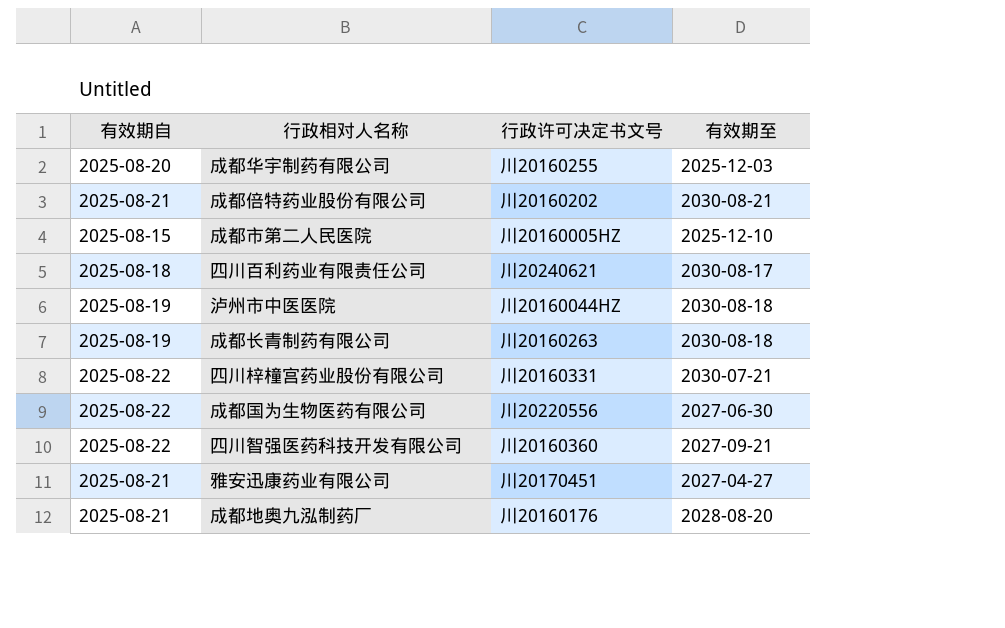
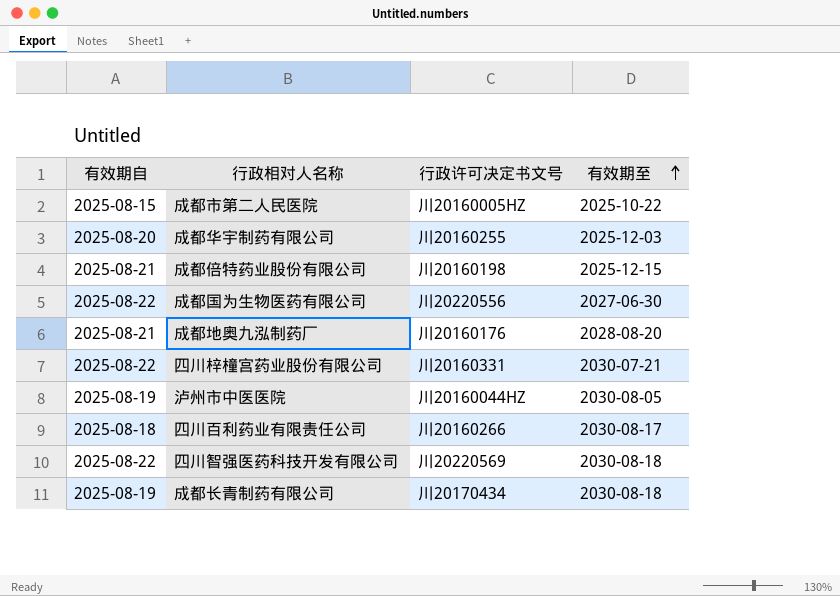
row order: none -> 有效期至 ascending
row 雅安迅康药业有限公司: 2025-08-21 | 川20170451 | 2027-04-27 -> none
成都市第二人民医院 | 有效期至: 2025-12-10 -> 2025-10-22
成都倍特药业股份有限公司 | 行政许可决定书文号: 川20160202 -> 川20160198
成都倍特药业股份有限公司 | 有效期至: 2030-08-21 -> 2025-12-15
泸州市中医医院 | 有效期至: 2030-08-18 -> 2030-08-05
四川百利药业有限责任公司 | 行政许可决定书文号: 川20240621 -> 川20160266
四川智强医药科技开发有限公司 | 行政许可决定书文号: 川20160360 -> 川20220569
四川智强医药科技开发有限公司 | 有效期至: 2027-09-21 -> 2030-08-18
成都长青制药有限公司 | 行政许可决定书文号: 川20160263 -> 川20170434

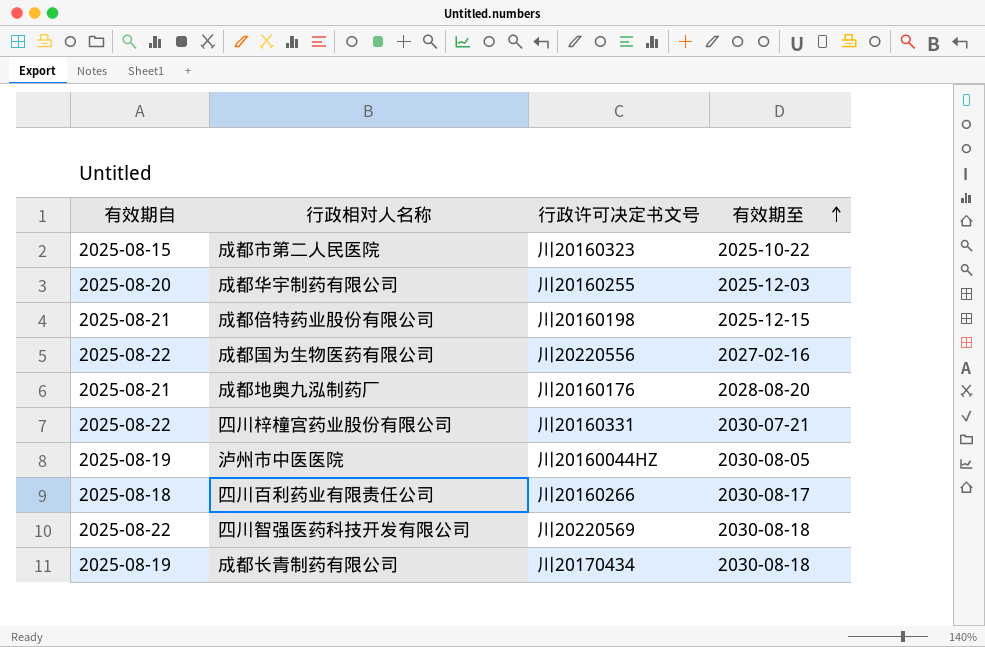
成都市第二人民医院 | 行政许可决定书文号: 川20160005HZ -> 川20160323
成都国为生物医药有限公司 | 有效期至: 2027-06-30 -> 2027-02-16

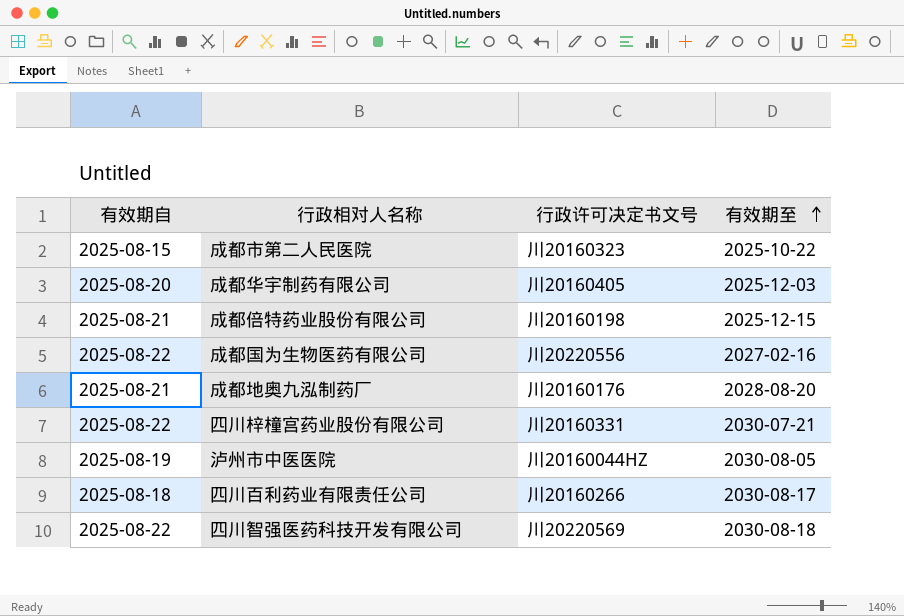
row 成都长青制药有限公司: 2025-08-19 | 川20170434 | 2030-08-18 -> none
成都华宇制药有限公司 | 行政许可决定书文号: 川20160255 -> 川20160405

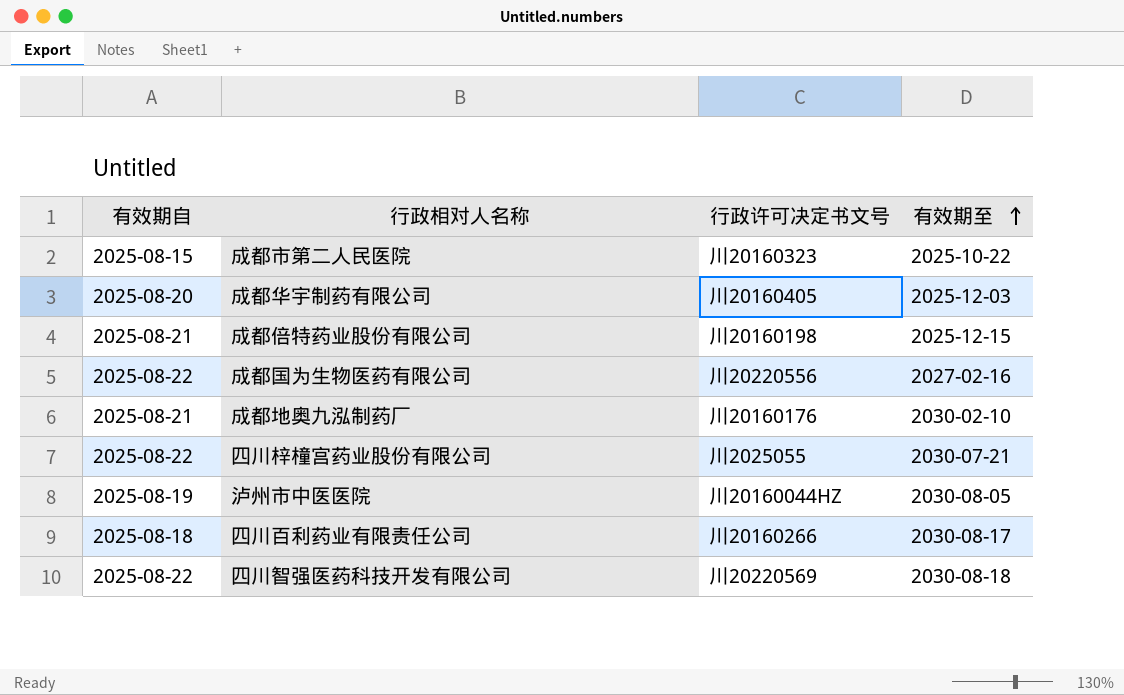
成都地奥九泓制药厂 | 有效期至: 2028-08-20 -> 2030-02-10
四川梓橦宫药业股份有限公司 | 行政许可决定书文号: 川20160331 -> 川2025055

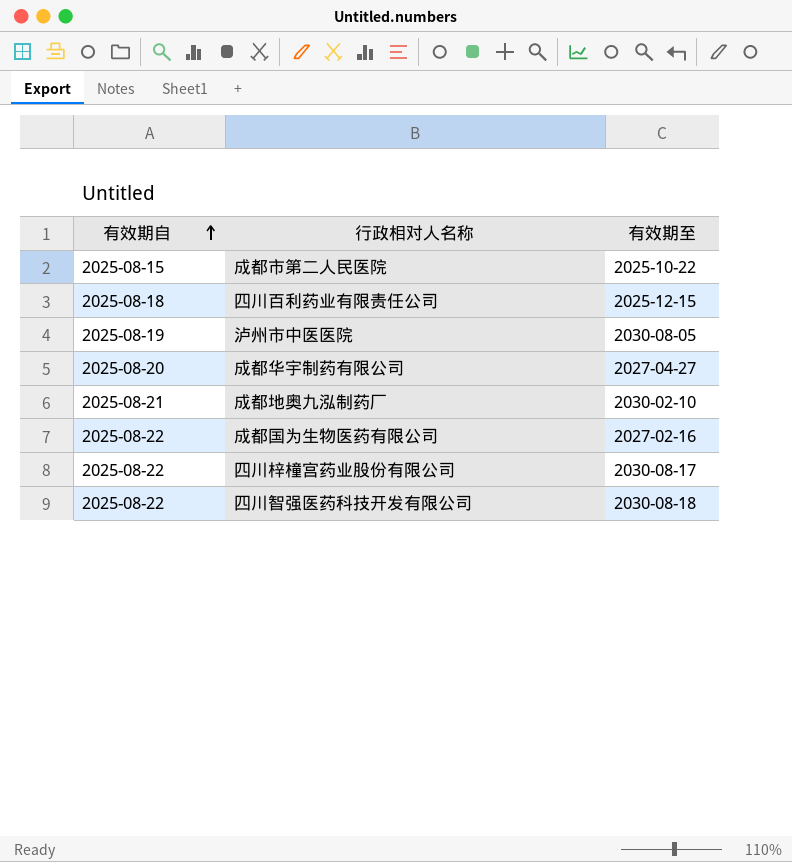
row order: 有效期至 ascending -> 有效期自 ascending
column 行政许可决定书文号 | position: 3 -> none
row 成都倍特药业股份有限公司: 2025-08-21 | 川20160198 | 2025-12-15 -> none
四川百利药业有限责任公司 | 有效期至: 2030-08-17 -> 2025-12-15
成都华宇制药有限公司 | 有效期至: 2025-12-03 -> 2027-04-27
四川梓橦宫药业股份有限公司 | 有效期至: 2030-07-21 -> 2030-08-17

